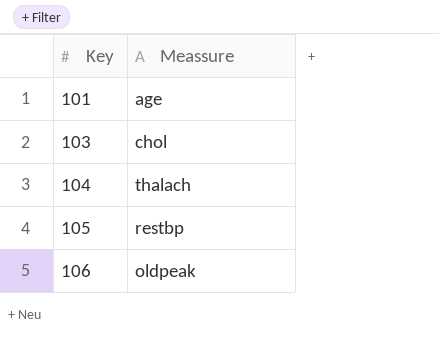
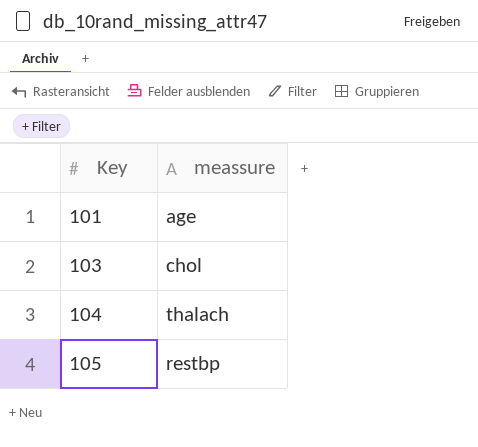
column name: Meassure -> meassure
row 106: oldpeak -> none

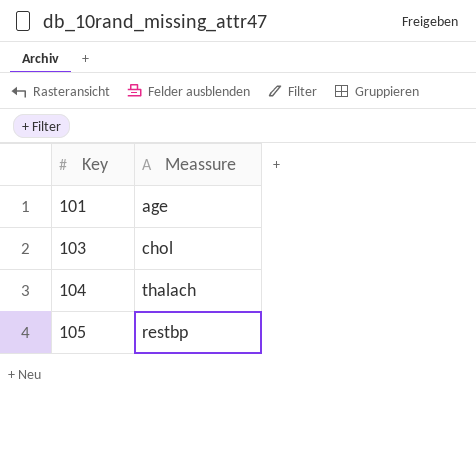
column name: meassure -> Meassure

